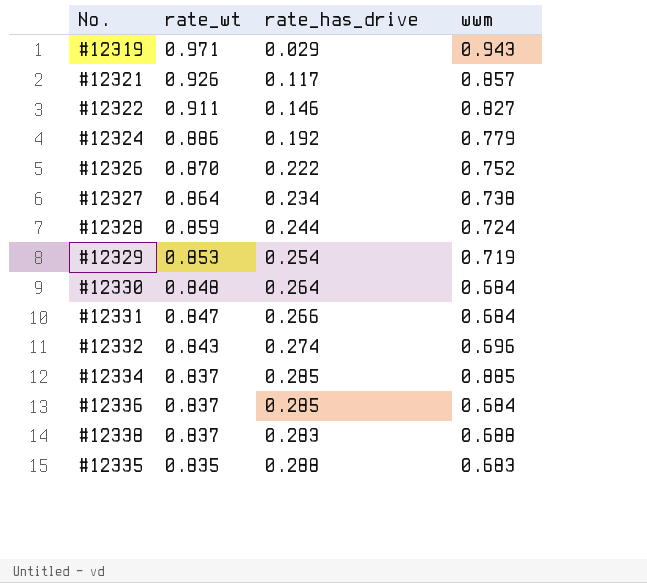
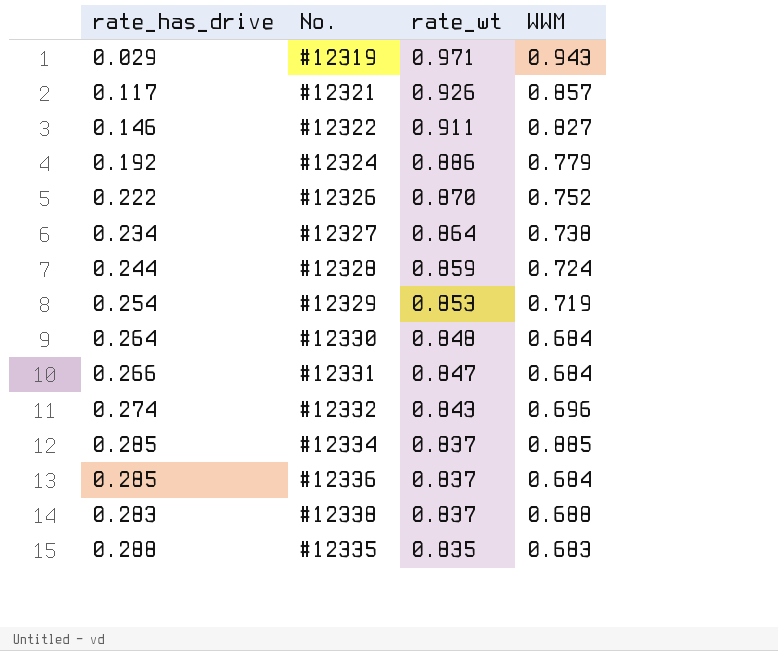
column rate_has_drive | position: 3 -> 1
column name: wwm -> WWM

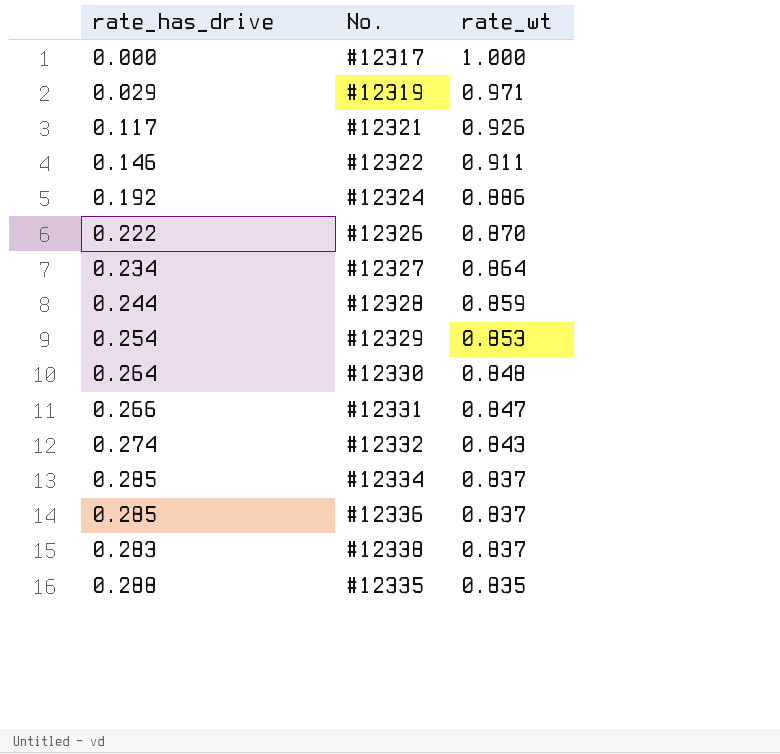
column WWM | position: 4 -> none
row #12317: none -> 0.000 | 1.000

